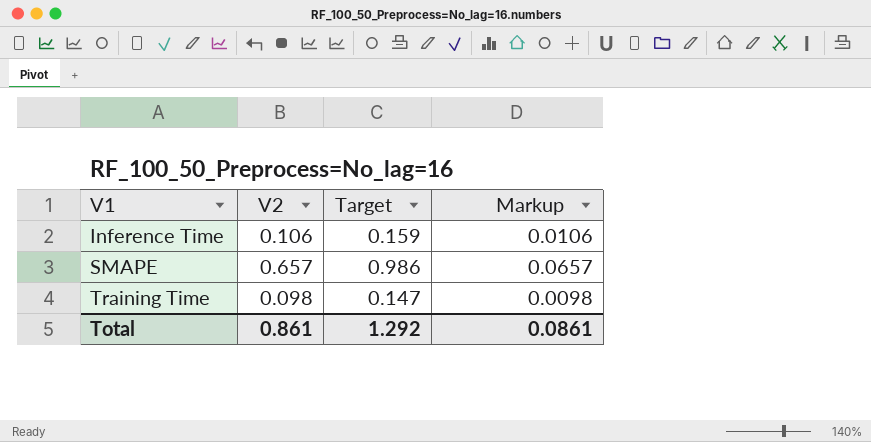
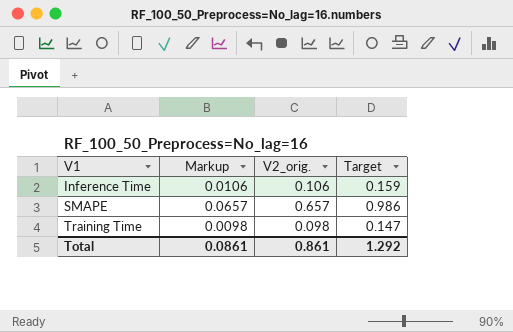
column Markup | position: 4 -> 2
column name: V2 -> V2_orig.

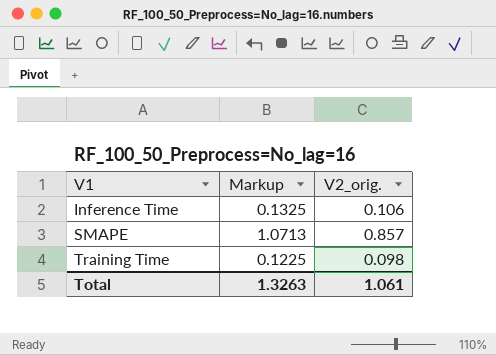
column Target | formula: [V2_orig.] * 1.5 -> none
column Markup | formula: [V2_orig.] * 0.1 -> [V2_orig.] * 1.25
SMAPE | V2_orig.: 0.657 -> 0.857
Total | Markup: 0.0861 -> 1.3263
Total | V2_orig.: 0.861 -> 1.061

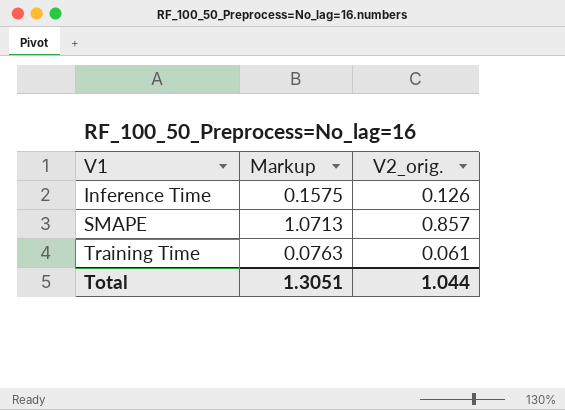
Inference Time | Markup: 0.1325 -> 0.1575
Inference Time | V2_orig.: 0.106 -> 0.126
Training Time | Markup: 0.1225 -> 0.0763
Training Time | V2_orig.: 0.098 -> 0.061
Total | Markup: 1.3263 -> 1.3051
Total | V2_orig.: 1.061 -> 1.044

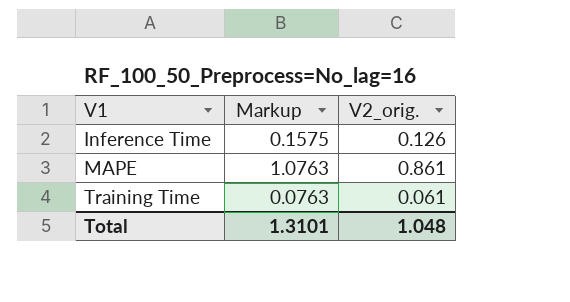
row SMAPE: 1.0713 | 0.857 -> none
row MAPE: none -> 1.0763 | 0.861
Total | Markup: 1.3051 -> 1.3101
Total | V2_orig.: 1.044 -> 1.048

